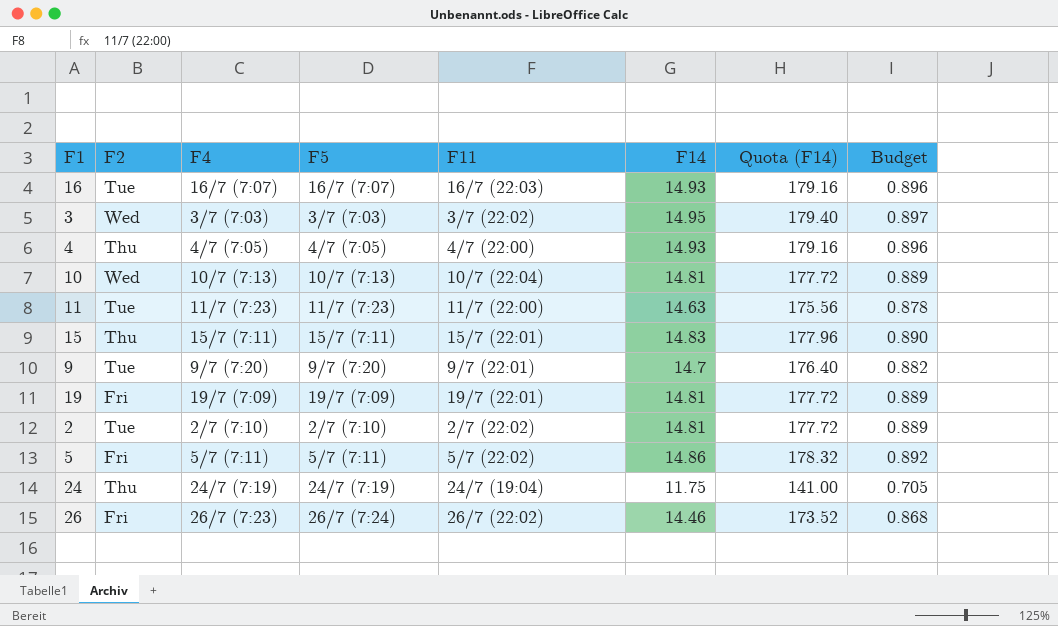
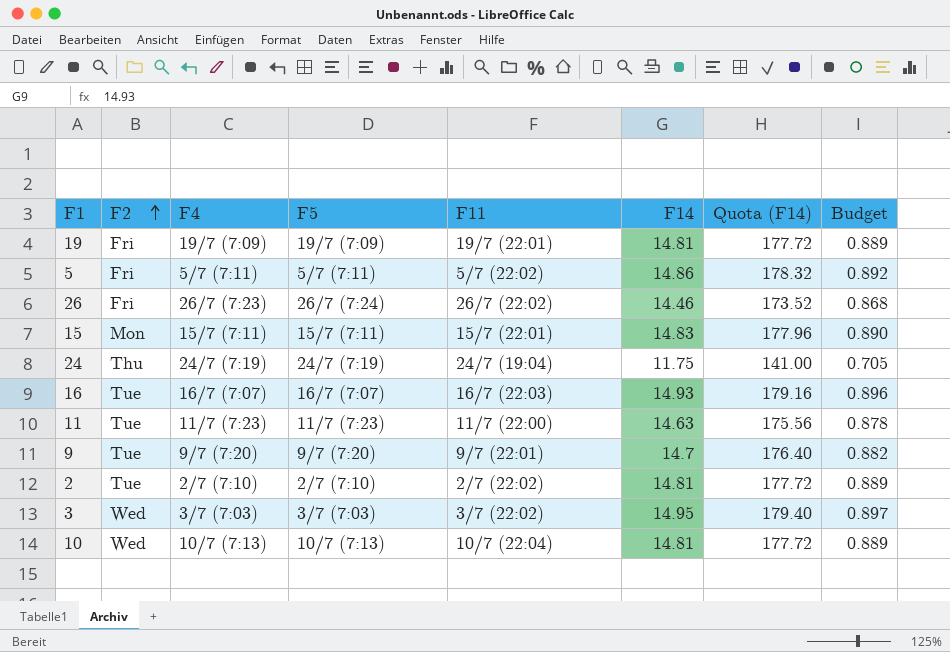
row order: none -> F2 ascending
row 4: Thu | 4/7 (7:05) | 4/7 (7:05) | 4/7 (22:00) | 14.93 | 179.16 | 0.896 -> none
15 | F2: Thu -> Mon

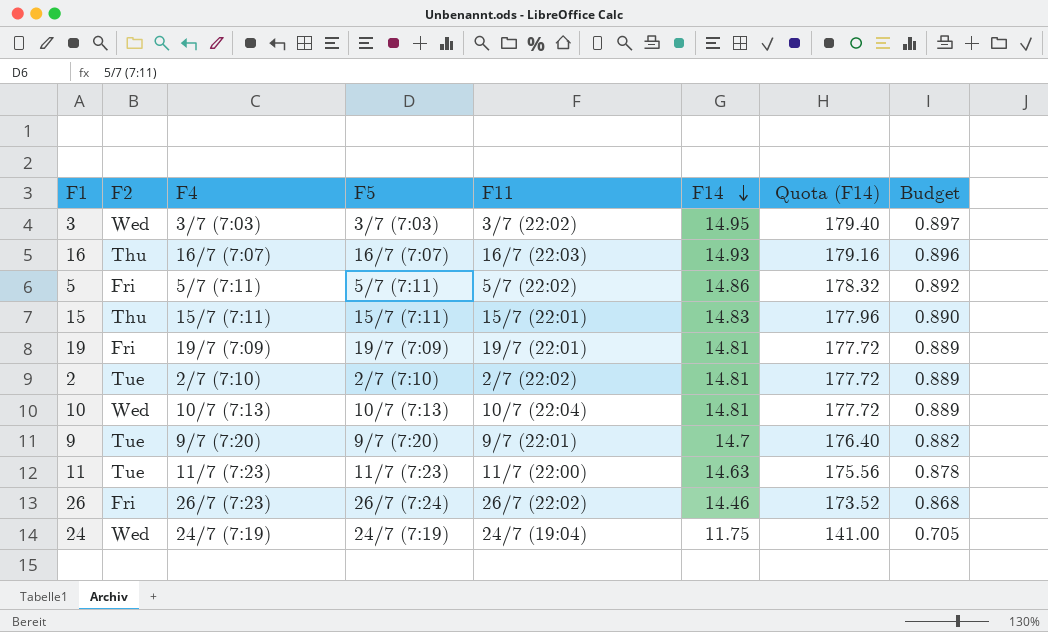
row order: F2 ascending -> F14 descending
16 | F2: Tue -> Thu
15 | F2: Mon -> Thu
24 | F2: Thu -> Wed

